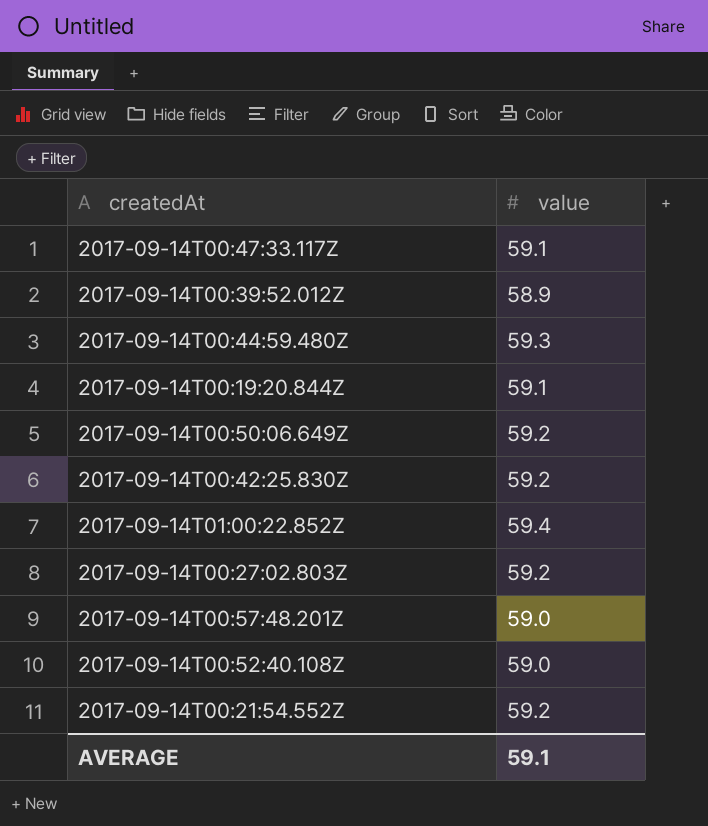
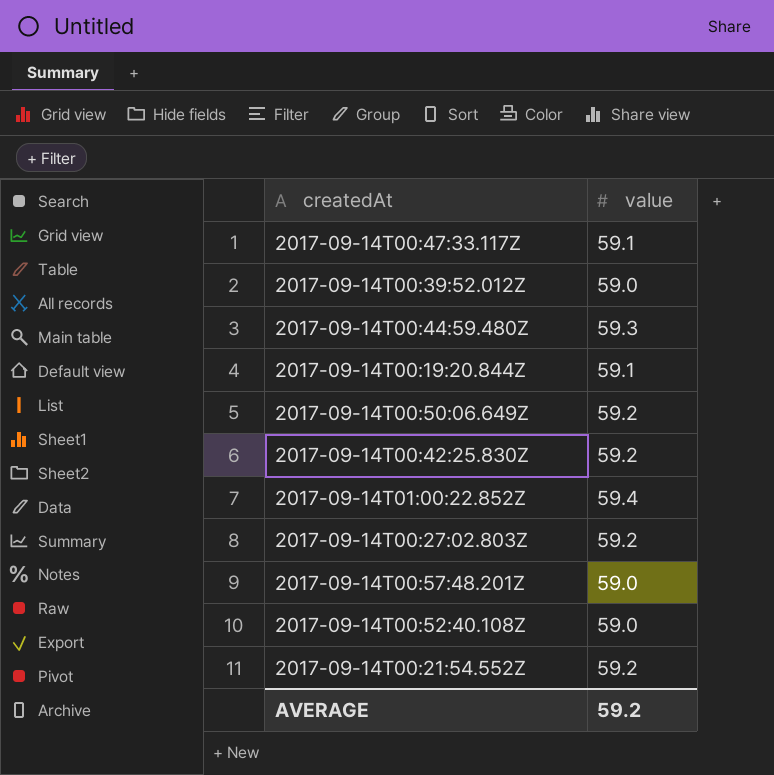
2017-09-14T00:39:52.012Z | value: 58.9 -> 59.0
AVERAGE | value: 59.1 -> 59.2

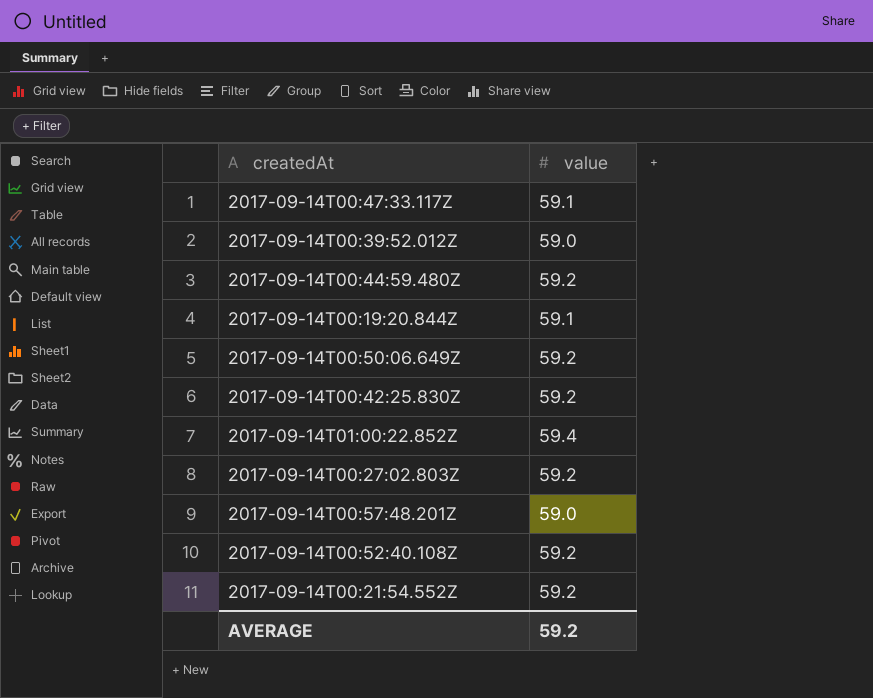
2017-09-14T00:44:59.480Z | value: 59.3 -> 59.2
2017-09-14T00:52:40.108Z | value: 59.0 -> 59.2

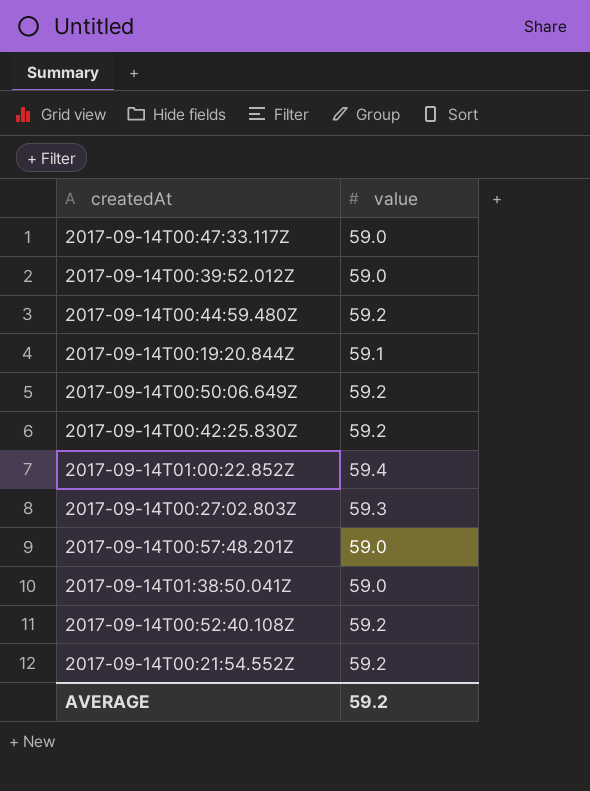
2017-09-14T00:47:33.117Z | value: 59.1 -> 59.0
2017-09-14T00:27:02.803Z | value: 59.2 -> 59.3
row 2017-09-14T01:38:50.041Z: none -> 59.0

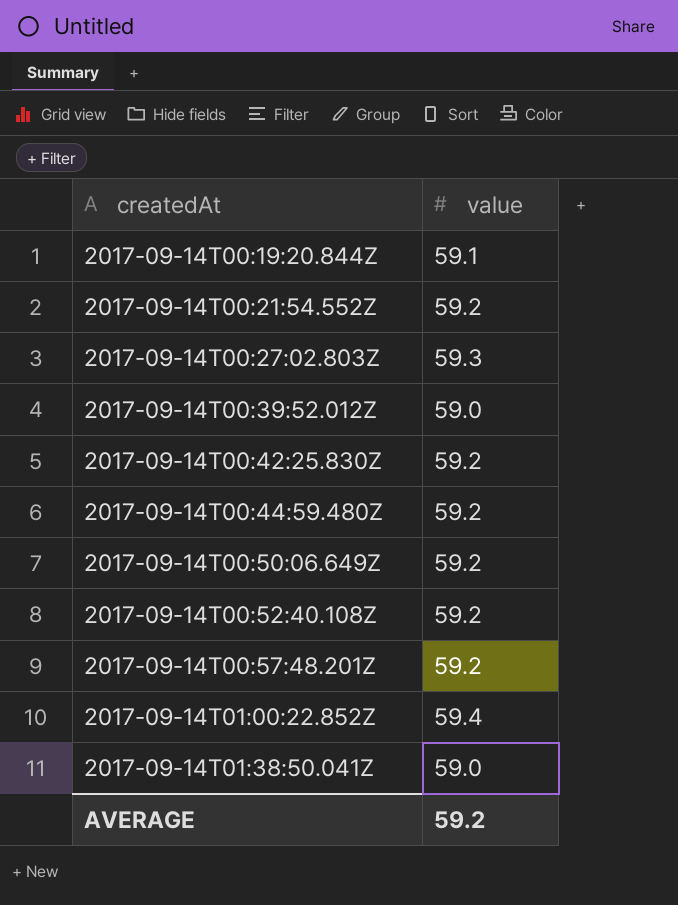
row order: none -> createdAt ascending
row 2017-09-14T00:47:33.117Z: 59.0 -> none
2017-09-14T00:57:48.201Z | value: 59.0 -> 59.2

